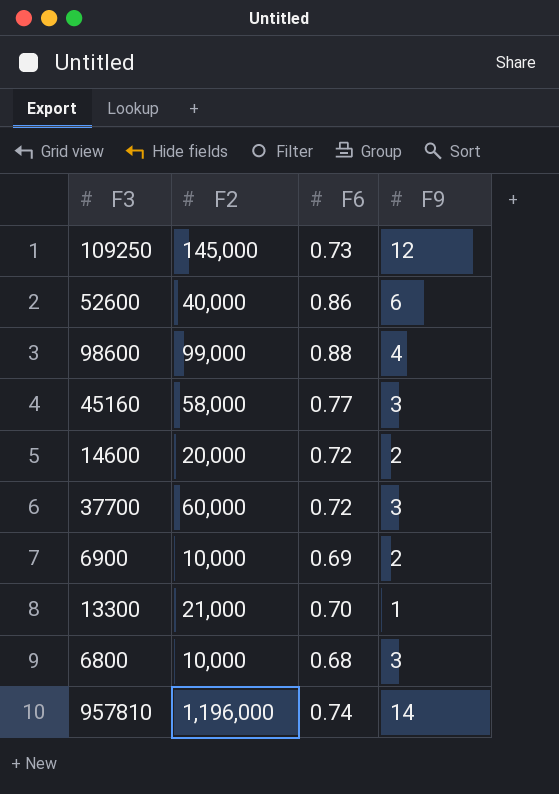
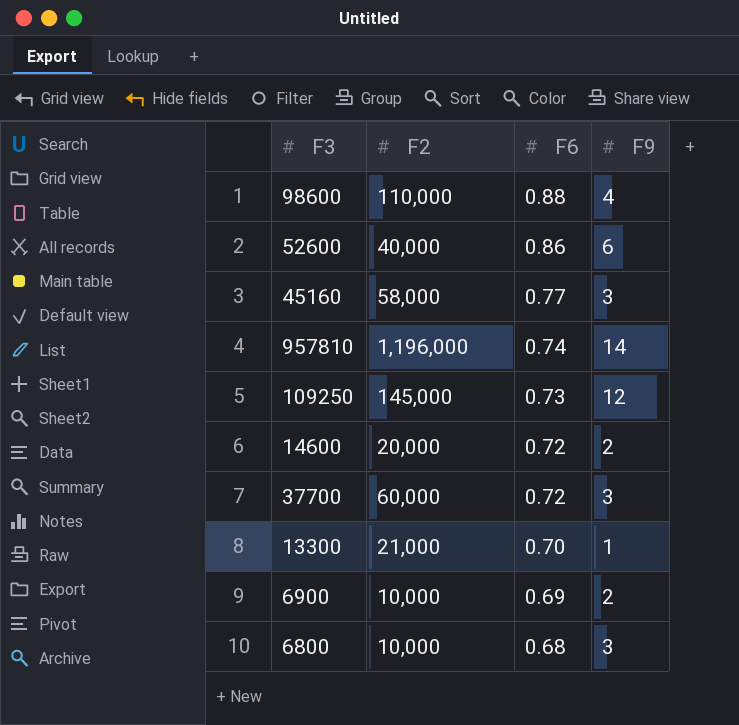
row order: none -> F6 descending
98600 | F2: 99,000 -> 110,000

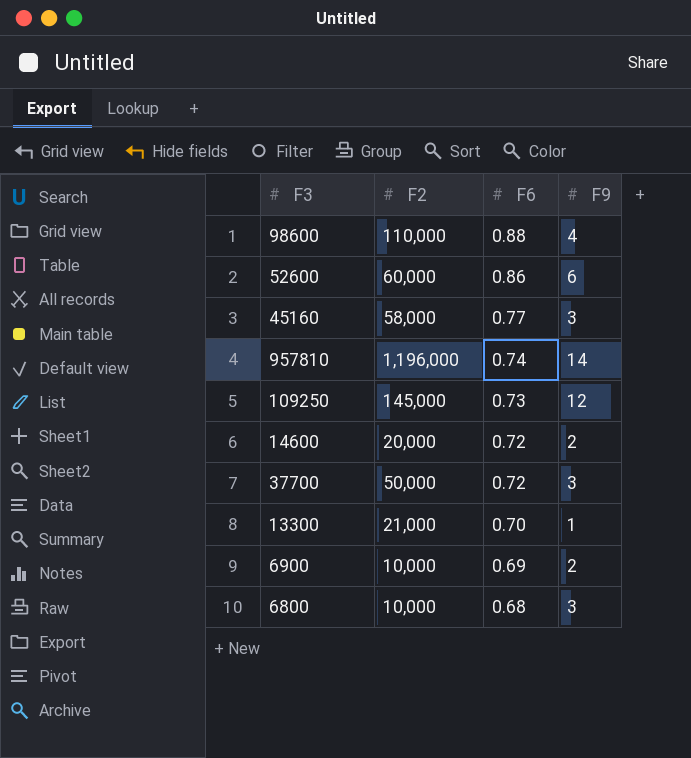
52600 | F2: 40,000 -> 60,000
37700 | F2: 60,000 -> 50,000

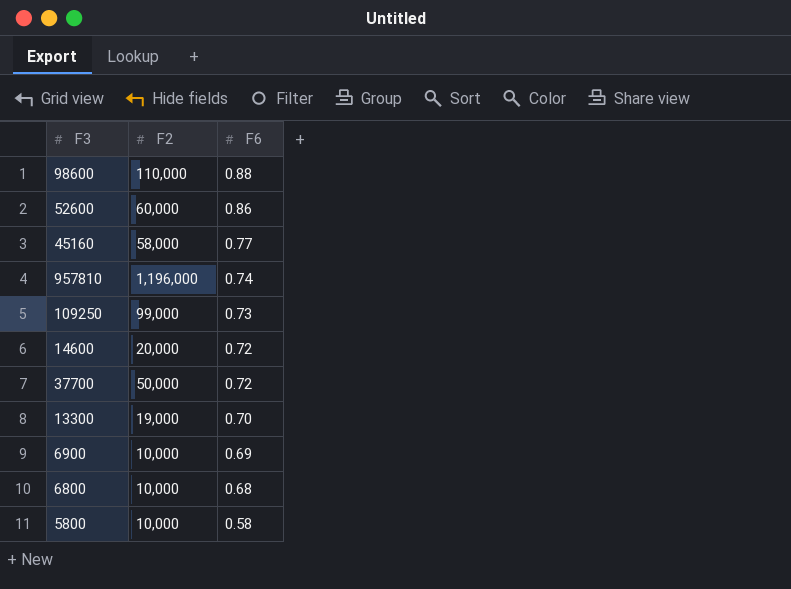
column F9 | position: 4 -> none
109250 | F2: 145,000 -> 99,000
13300 | F2: 21,000 -> 19,000
row 5800: none -> 10,000 | 0.58

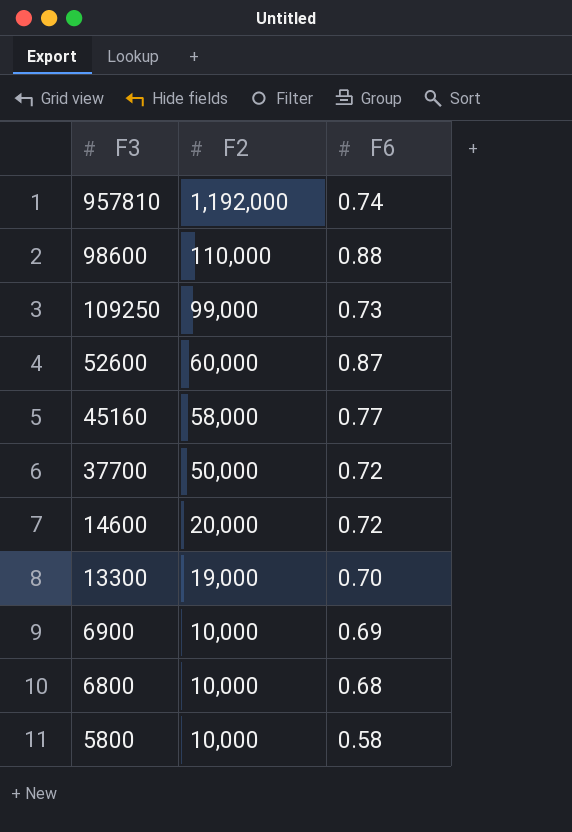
row order: F6 descending -> F2 descending
957810 | F2: 1,196,000 -> 1,192,000
52600 | F6: 0.86 -> 0.87

